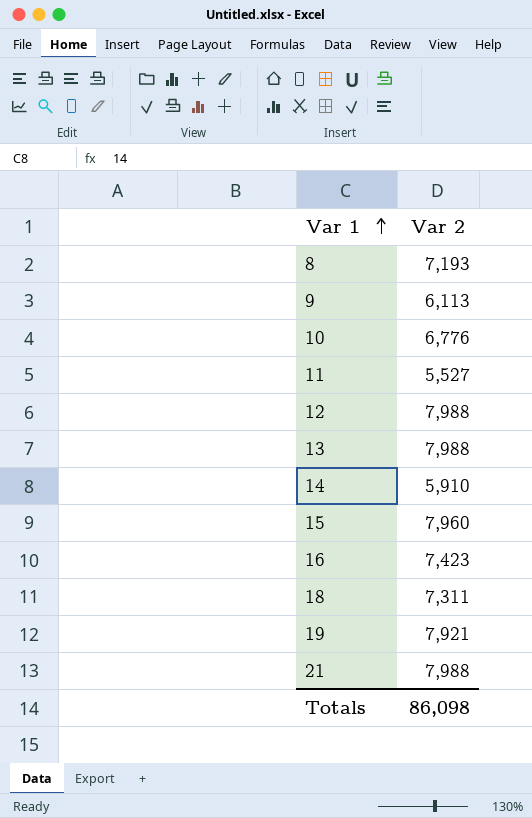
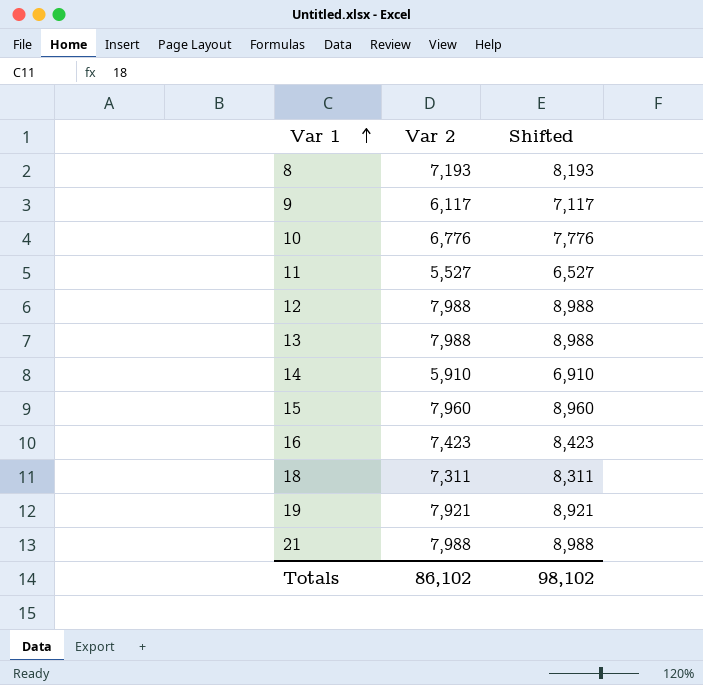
column Shifted | formula: none -> [Var 2] + 1000
9 | Var 2: 6,113 -> 6,117
Totals | Var 2: 86,098 -> 86,102

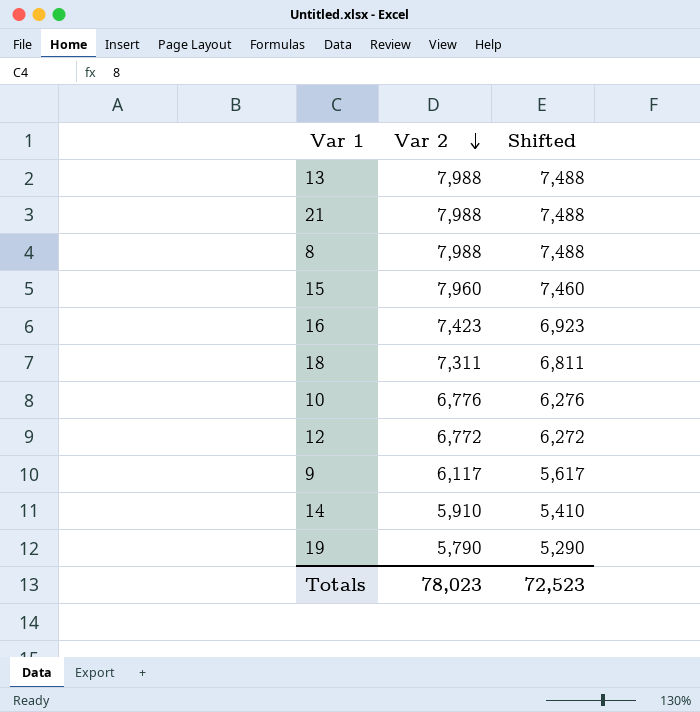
row order: Var 1 ascending -> Var 2 descending
column Shifted | formula: [Var 2] + 1000 -> [Var 2] - 500
row 11: 5,527 | 6,527 -> none
8 | Var 2: 7,193 -> 7,988
12 | Var 2: 7,988 -> 6,772
19 | Var 2: 7,921 -> 5,790
Totals | Var 2: 86,102 -> 78,023
Totals | Shifted: 98,102 -> 72,523

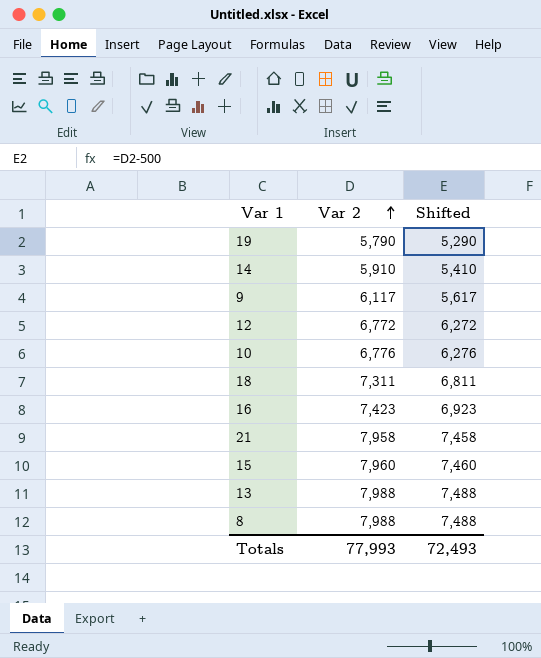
row order: Var 2 descending -> Var 2 ascending
21 | Var 2: 7,988 -> 7,958
21 | Shifted: 7,488 -> 7,458
Totals | Var 2: 78,023 -> 77,993
Totals | Shifted: 72,523 -> 72,493

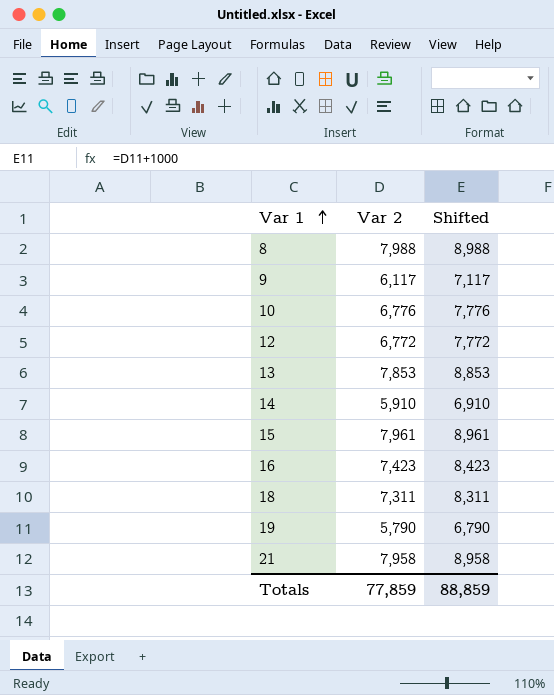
row order: Var 2 ascending -> Var 1 ascending
column Shifted | formula: [Var 2] - 500 -> [Var 2] + 1000
13 | Var 2: 7,988 -> 7,853
15 | Var 2: 7,960 -> 7,961
Totals | Var 2: 77,993 -> 77,859
Totals | Shifted: 72,493 -> 88,859

